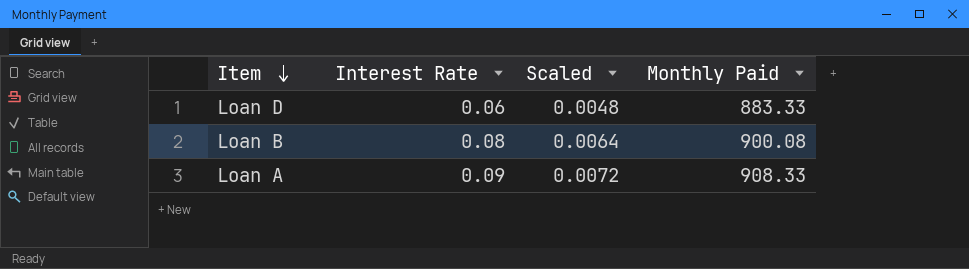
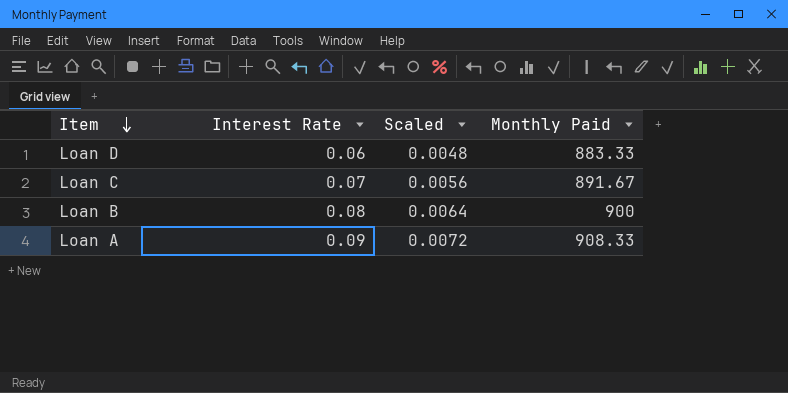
row Loan C: none -> 0.07 | 0.0056 | 891.67
Loan B | Monthly Paid: 900.08 -> 900

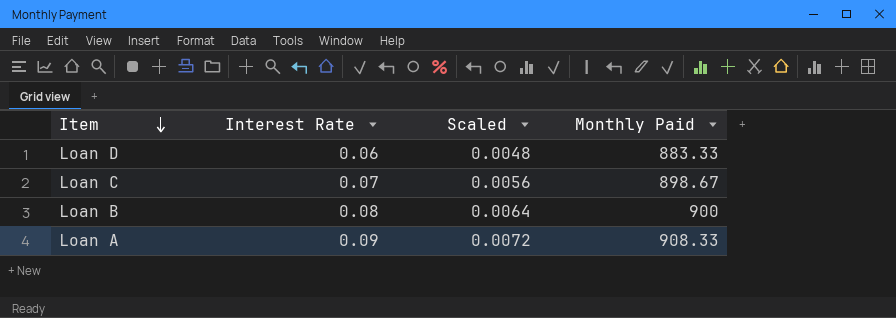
Loan C | Monthly Paid: 891.67 -> 898.67

